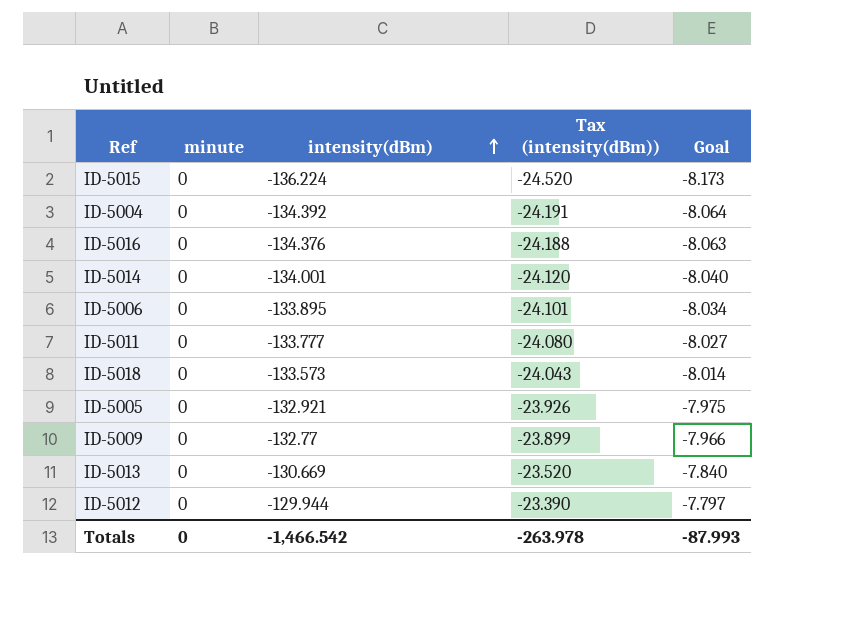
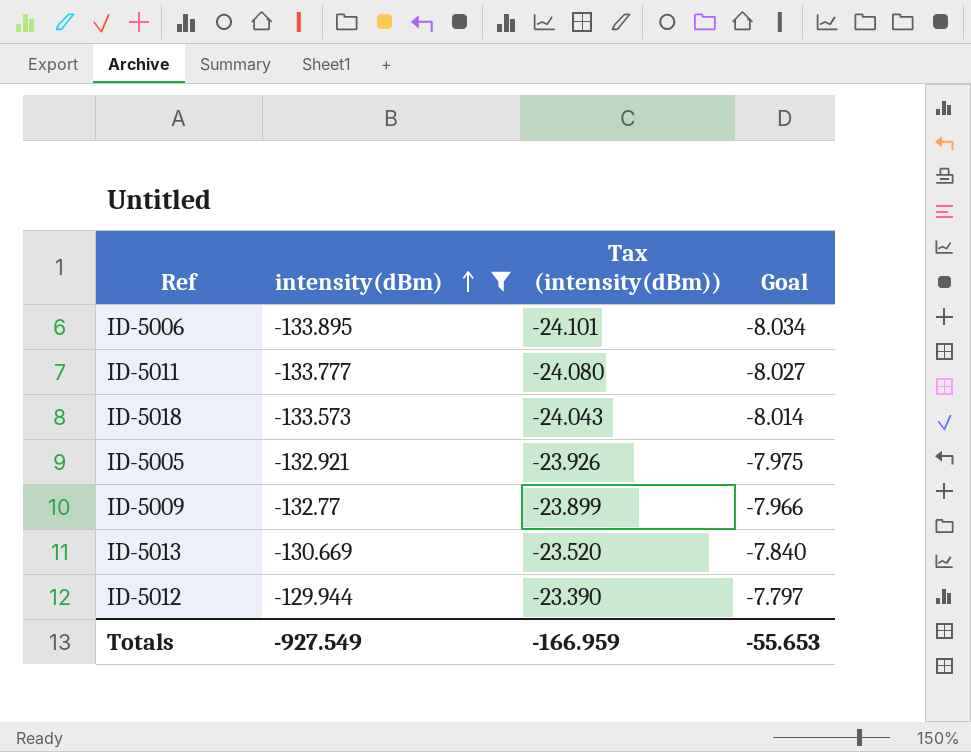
filter: none -> intensity(dBm) >= -133.895
column minute | position: 2 -> none
Totals | intensity(dBm): -1,466.542 -> -927.549
Totals | Tax (intensity(dBm)): -263.978 -> -166.959
Totals | Goal: -87.993 -> -55.653

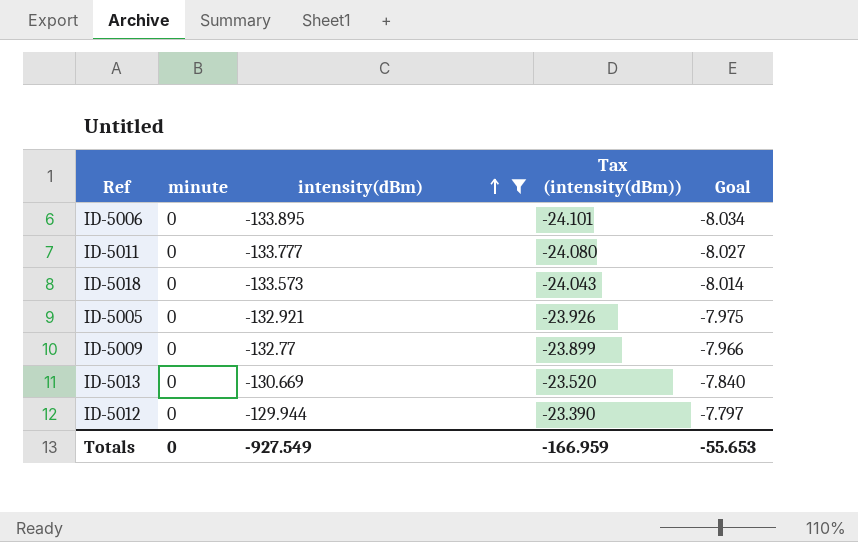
column minute | position: none -> 2

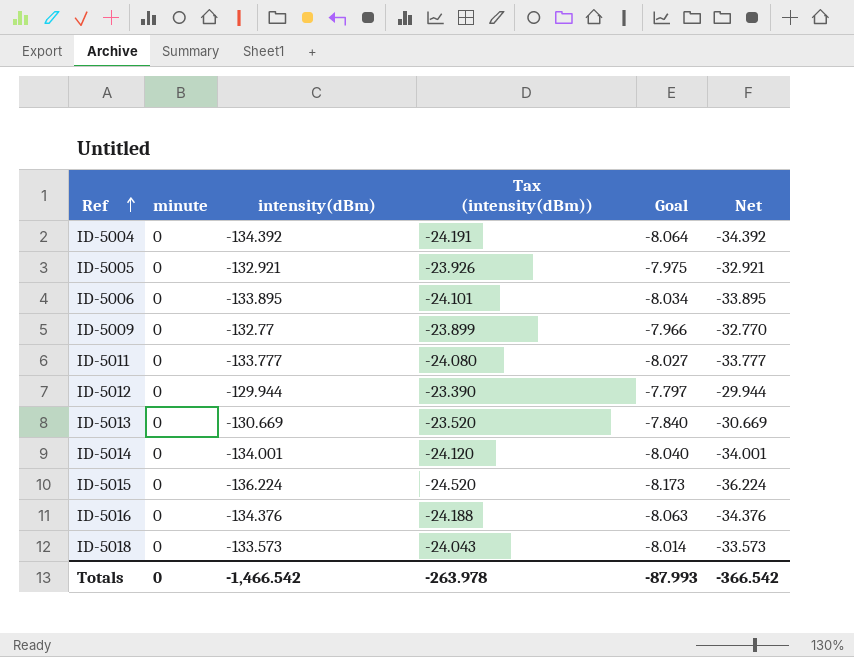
filter: intensity(dBm) >= -133.895 -> none
row order: intensity(dBm) ascending -> Ref ascending
column Net | formula: none -> [intensity(dBm)] + 100
Totals | intensity(dBm): -927.549 -> -1,466.542
Totals | Tax (intensity(dBm)): -166.959 -> -263.978
Totals | Goal: -55.653 -> -87.993

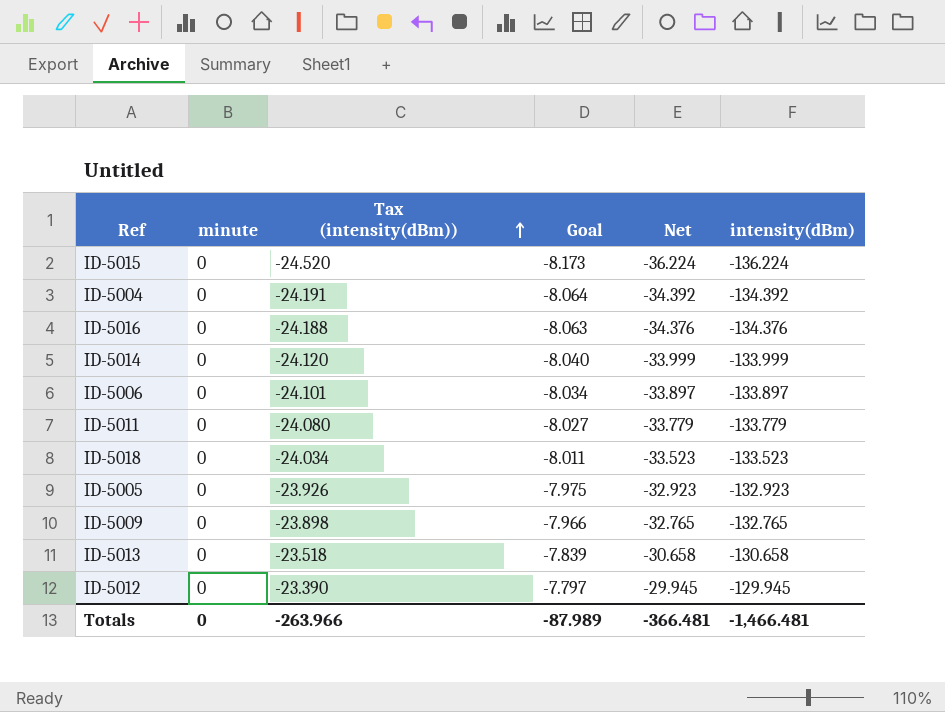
row order: Ref ascending -> Tax (intensity(dBm)) ascending
column intensity(dBm) | position: 3 -> 6
ID-5014 | Net: -34.001 -> -33.999
ID-5014 | intensity(dBm): -134.001 -> -133.999
ID-5006 | Net: -33.895 -> -33.897
ID-5006 | intensity(dBm): -133.895 -> -133.897
ID-5011 | Net: -33.777 -> -33.779
ID-5011 | intensity(dBm): -133.777 -> -133.779
ID-5018 | Tax (intensity(dBm)): -24.043 -> -24.034
ID-5018 | Goal: -8.014 -> -8.011
ID-5018 | Net: -33.573 -> -33.523
ID-5018 | intensity(dBm): -133.573 -> -133.523
ID-5005 | Net: -32.921 -> -32.923
ID-5005 | intensity(dBm): -132.921 -> -132.923
ID-5009 | Tax (intensity(dBm)): -23.899 -> -23.898
ID-5009 | Net: -32.770 -> -32.765
ID-5009 | intensity(dBm): -132.77 -> -132.765
ID-5013 | Tax (intensity(dBm)): -23.520 -> -23.518
ID-5013 | Goal: -7.840 -> -7.839
ID-5013 | Net: -30.669 -> -30.658
ID-5013 | intensity(dBm): -130.669 -> -130.658
ID-5012 | Net: -29.944 -> -29.945
ID-5012 | intensity(dBm): -129.944 -> -129.945
Totals | Tax (intensity(dBm)): -263.978 -> -263.966
Totals | Goal: -87.993 -> -87.989
Totals | Net: -366.542 -> -366.481
Totals | intensity(dBm): -1,466.542 -> -1,466.481

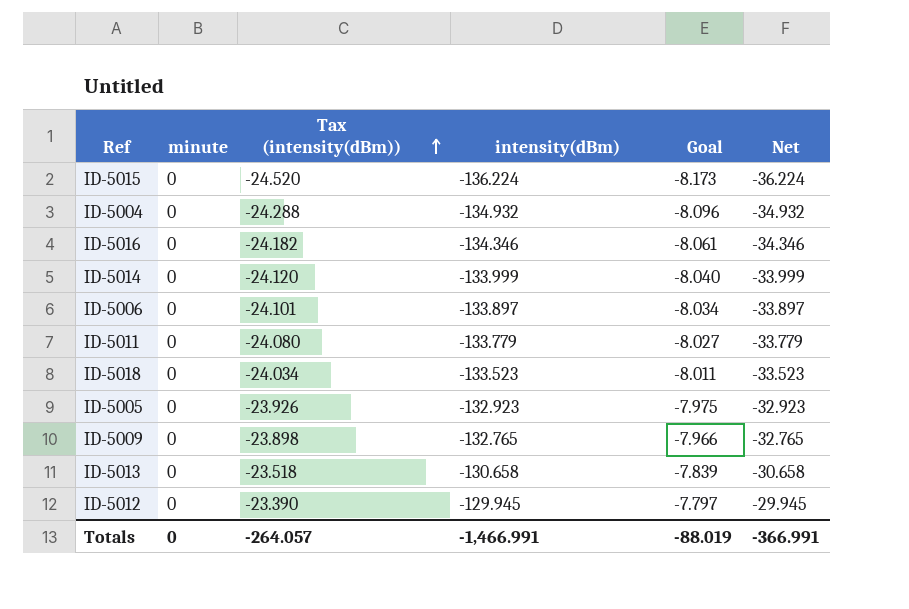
column intensity(dBm) | position: 6 -> 4
ID-5004 | Tax (intensity(dBm)): -24.191 -> -24.288
ID-5004 | intensity(dBm): -134.392 -> -134.932
ID-5004 | Goal: -8.064 -> -8.096
ID-5004 | Net: -34.392 -> -34.932
ID-5016 | Tax (intensity(dBm)): -24.188 -> -24.182
ID-5016 | intensity(dBm): -134.376 -> -134.346
ID-5016 | Goal: -8.063 -> -8.061
ID-5016 | Net: -34.376 -> -34.346
Totals | Tax (intensity(dBm)): -263.966 -> -264.057
Totals | intensity(dBm): -1,466.481 -> -1,466.991
Totals | Goal: -87.989 -> -88.019
Totals | Net: -366.481 -> -366.991

